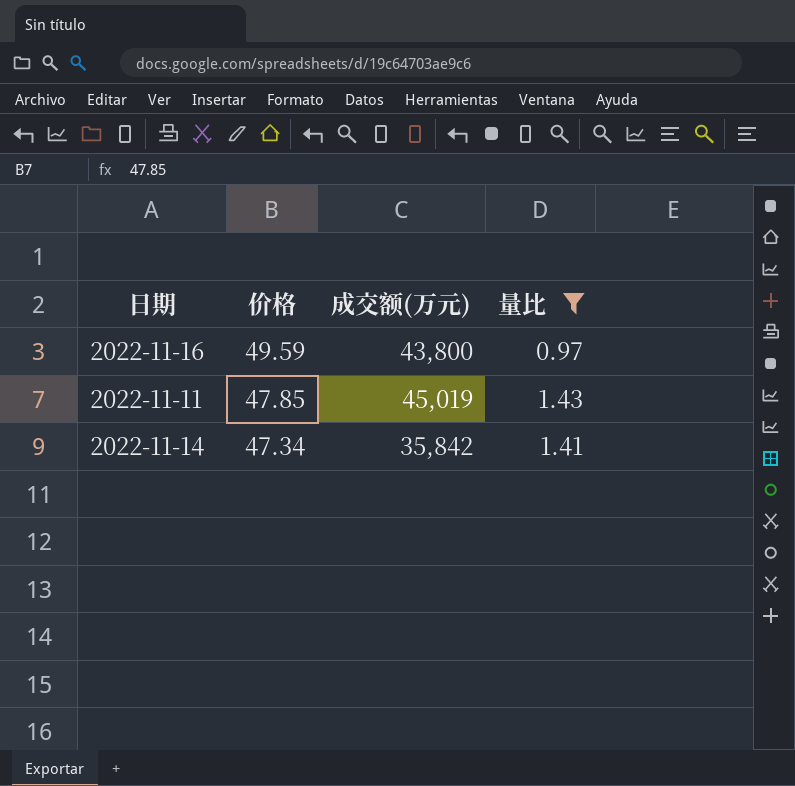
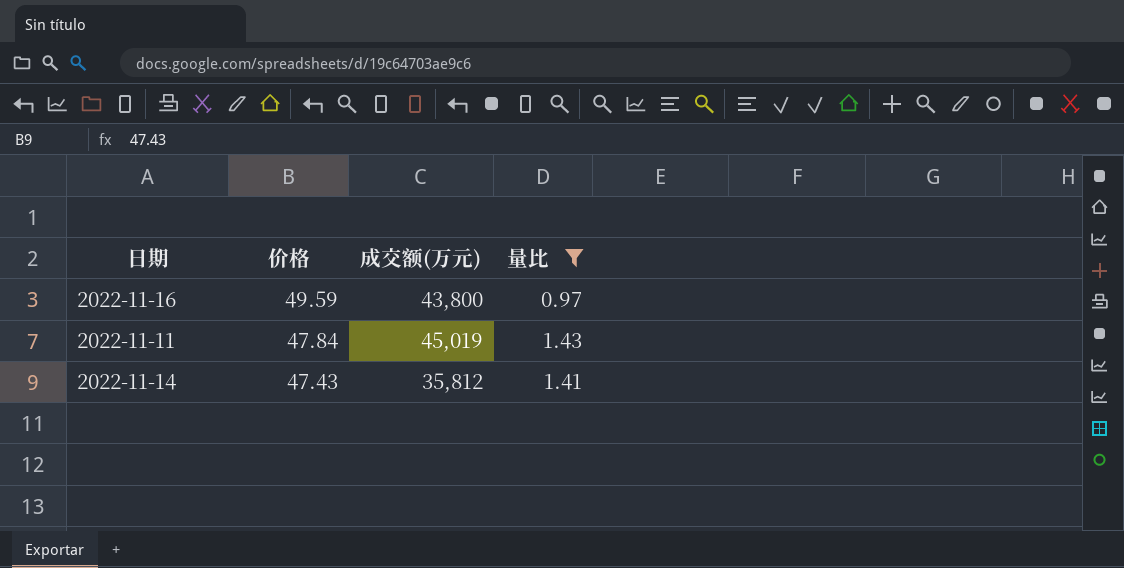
2022-11-11 | 价格: 47.85 -> 47.84
2022-11-14 | 价格: 47.34 -> 47.43
2022-11-14 | 成交额(万元): 35,842 -> 35,812

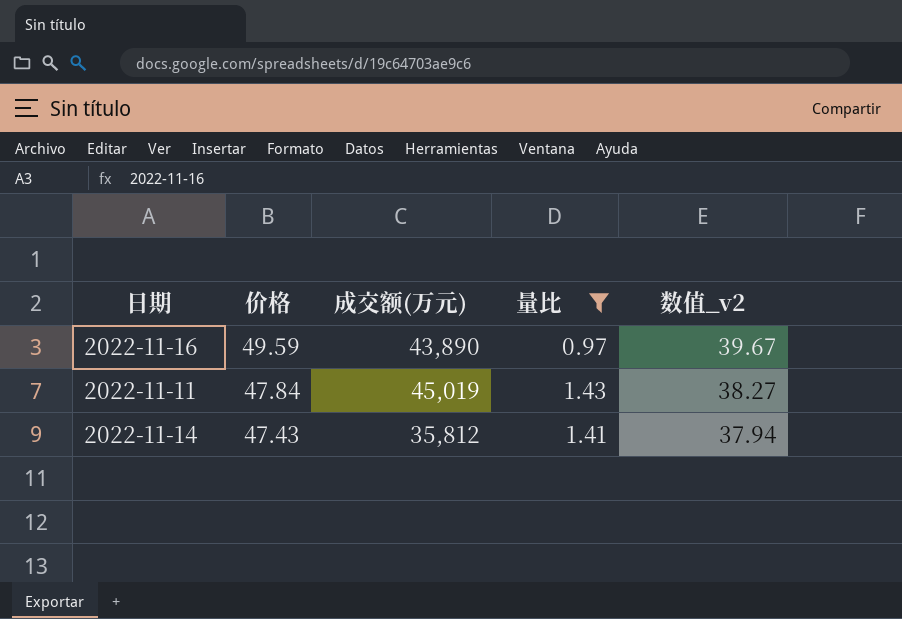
column 数值_v2 | formula: none -> [价格] * 0.8
2022-11-16 | 成交额(万元): 43,800 -> 43,890

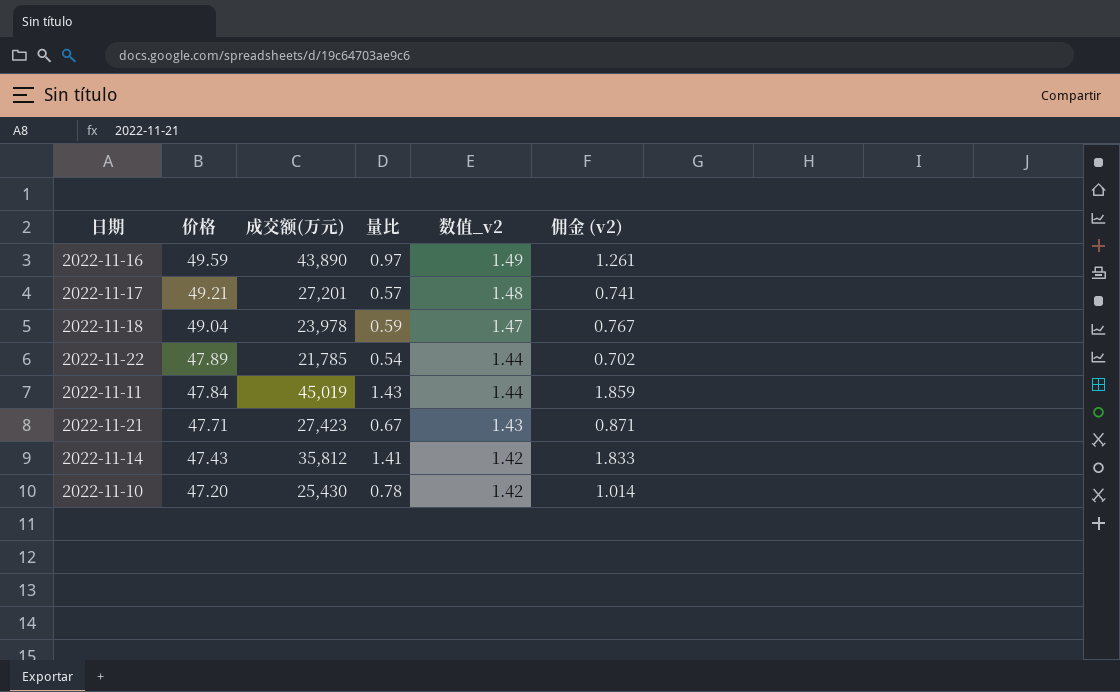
filter: 量比 >= 0.97 -> none
column 数值_v2 | formula: [价格] * 0.8 -> [价格] * 0.03
column 佣金 (v2) | formula: none -> [量比] * 1.3

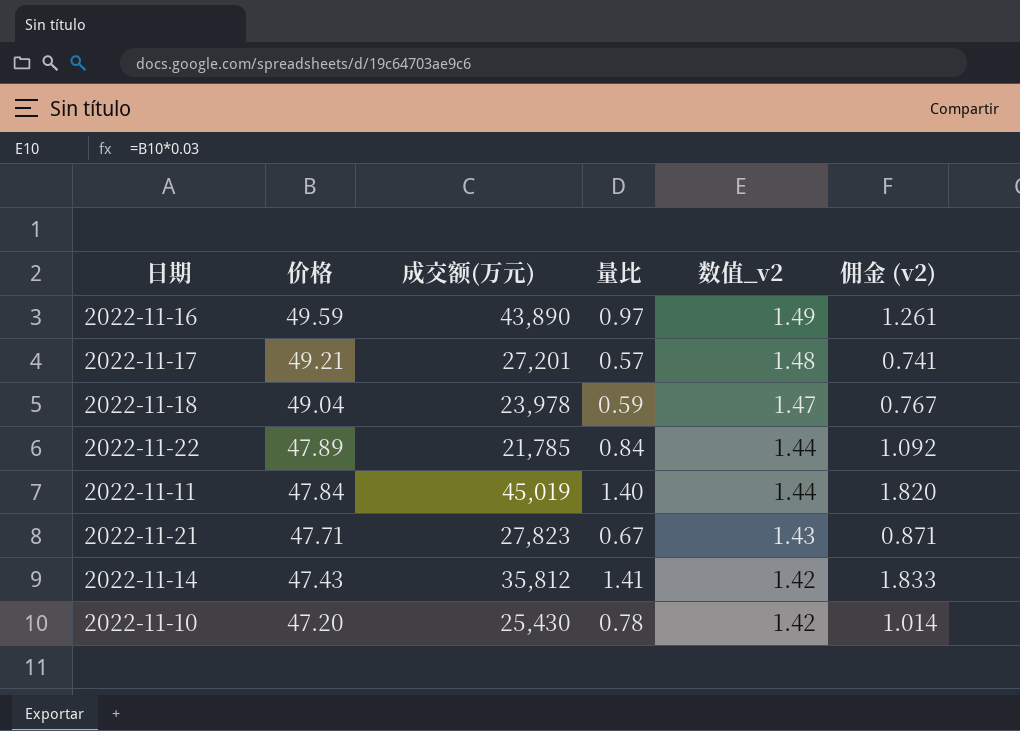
2022-11-22 | 量比: 0.54 -> 0.84
2022-11-22 | 佣金 (v2): 0.702 -> 1.092
2022-11-11 | 量比: 1.43 -> 1.40
2022-11-11 | 佣金 (v2): 1.859 -> 1.820
2022-11-21 | 成交额(万元): 27,423 -> 27,823

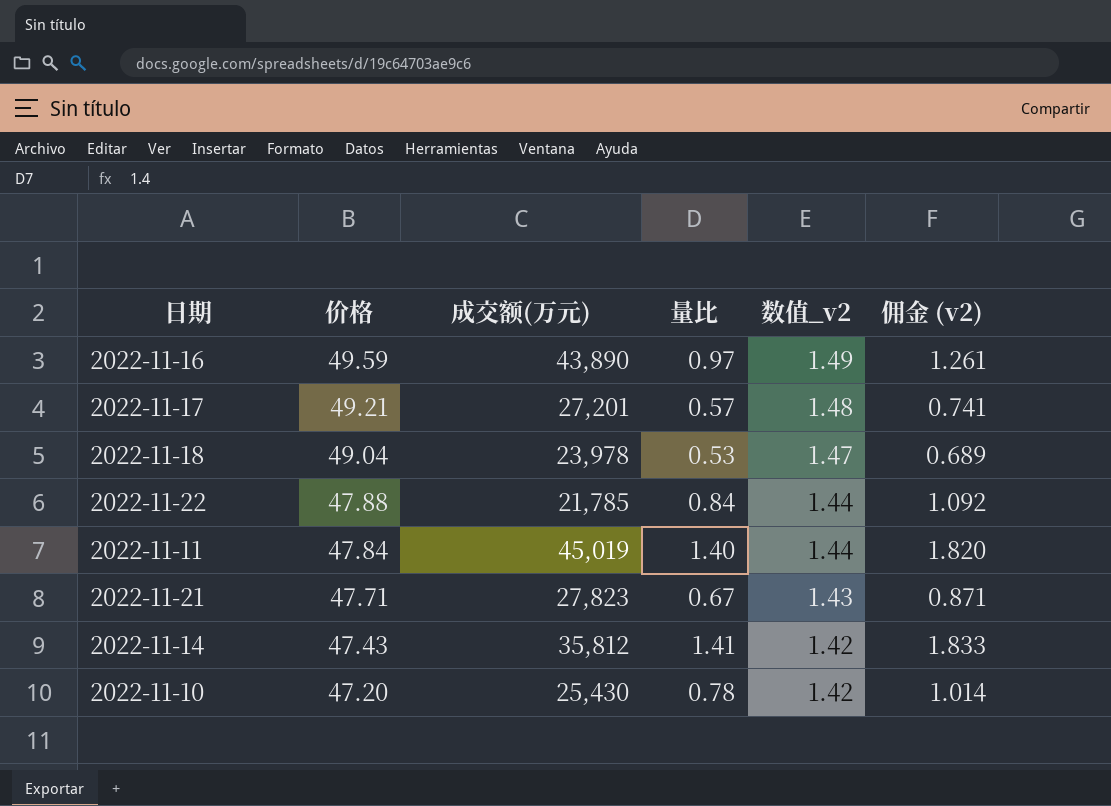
2022-11-18 | 量比: 0.59 -> 0.53
2022-11-18 | 佣金 (v2): 0.767 -> 0.689
2022-11-22 | 价格: 47.89 -> 47.88

